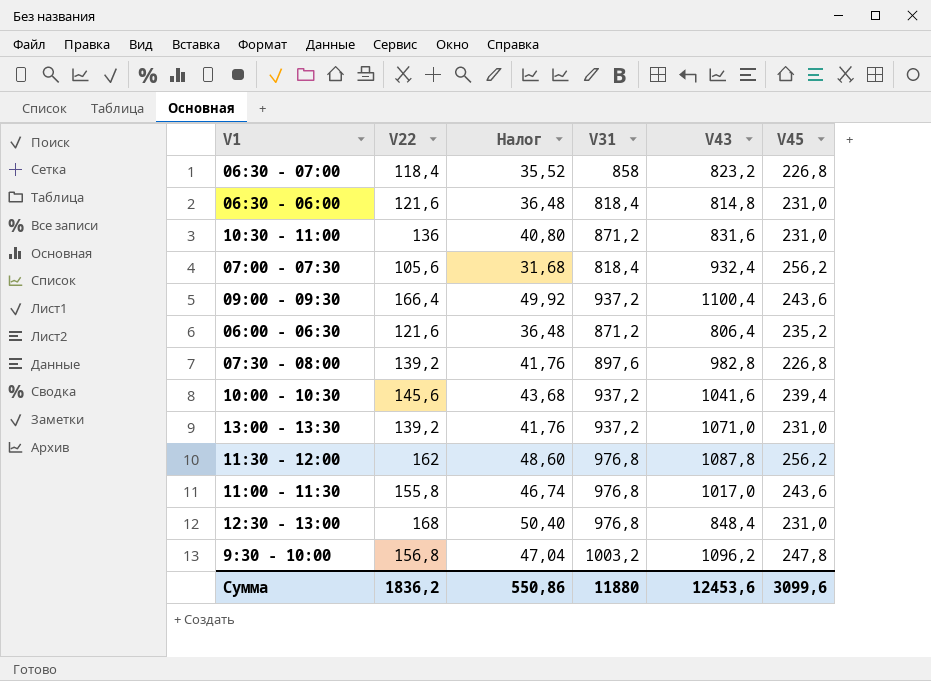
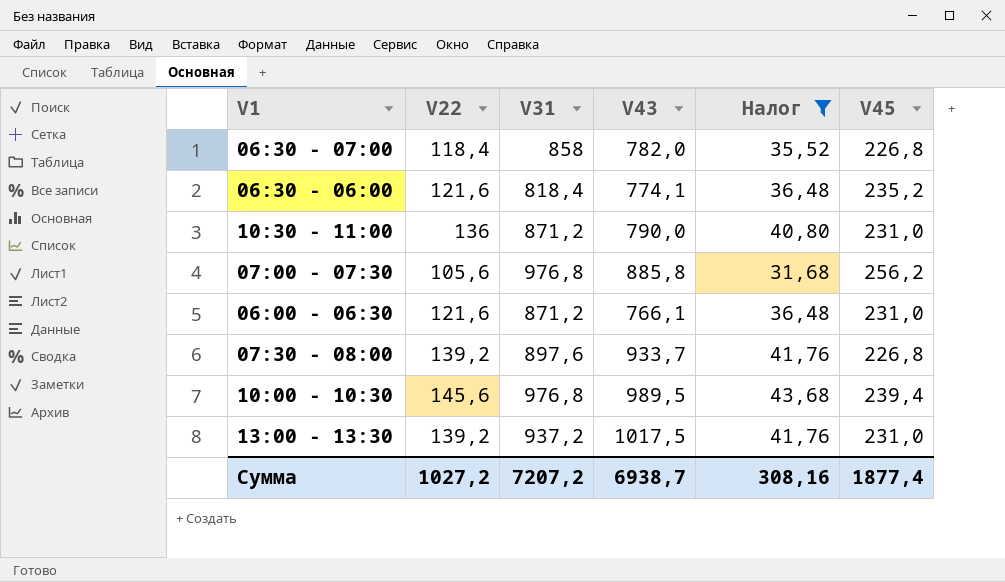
filter: none -> Налог <= 43,68
column Налог | position: 3 -> 5
06:30 - 07:00 | V43: 823,2 -> 782,0
06:30 - 06:00 | V43: 814,8 -> 774,1
06:30 - 06:00 | V45: 231,0 -> 235,2
10:30 - 11:00 | V43: 831,6 -> 790,0
07:00 - 07:30 | V31: 818,4 -> 976,8
07:00 - 07:30 | V43: 932,4 -> 885,8
06:00 - 06:30 | V43: 806,4 -> 766,1
06:00 - 06:30 | V45: 235,2 -> 231,0
07:30 - 08:00 | V43: 982,8 -> 933,7
10:00 - 10:30 | V31: 937,2 -> 976,8
10:00 - 10:30 | V43: 1041,6 -> 989,5
13:00 - 13:30 | V43: 1071,0 -> 1017,5
Сумма | V22: 1836,2 -> 1027,2
Сумма | V31: 11880 -> 7207,2
Сумма | V43: 12453,6 -> 6938,7
Сумма | Налог: 550,86 -> 308,16
Сумма | V45: 3099,6 -> 1877,4

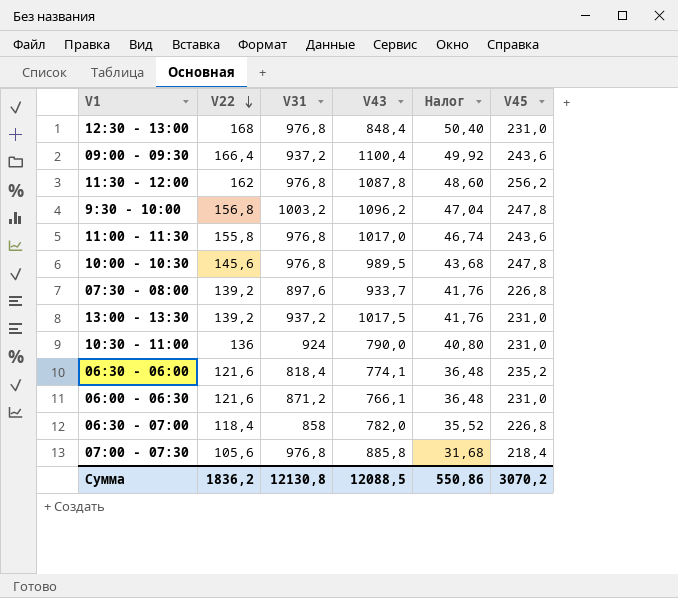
filter: Налог <= 43,68 -> none
row order: none -> V22 descending
10:00 - 10:30 | V45: 239,4 -> 247,8
10:30 - 11:00 | V31: 871,2 -> 924
07:00 - 07:30 | V45: 256,2 -> 218,4
Сумма | V22: 1027,2 -> 1836,2
Сумма | V31: 7207,2 -> 12130,8
Сумма | V43: 6938,7 -> 12088,5
Сумма | Налог: 308,16 -> 550,86
Сумма | V45: 1877,4 -> 3070,2

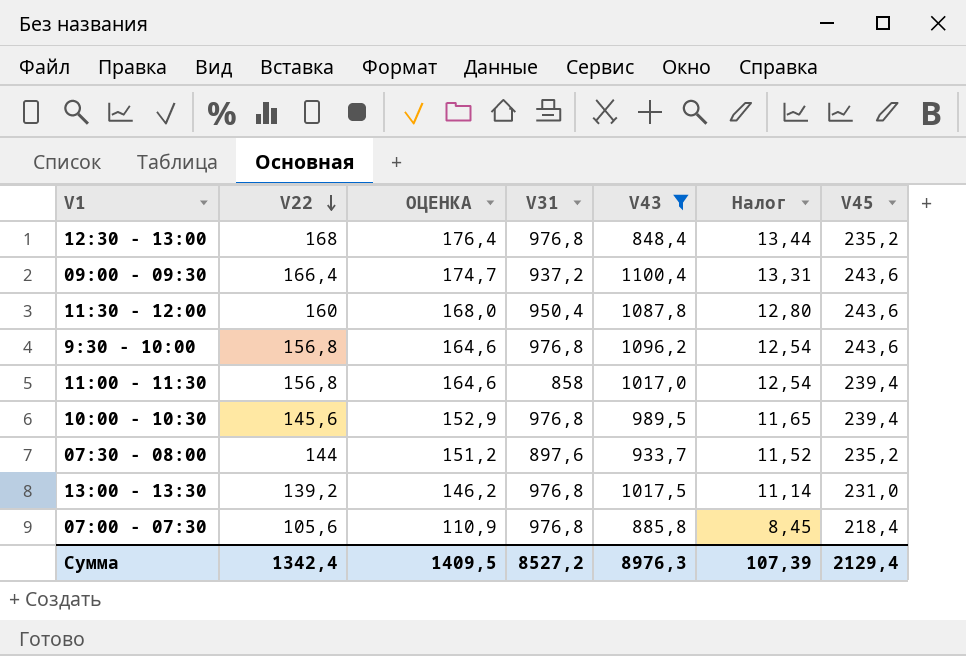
filter: none -> V43 >= 848,4
column ОЦЕНКА | formula: none -> [V22] * 1,05
column Налог | formula: [V22] * 0,3 -> [V22] * 0,08
12:30 - 13:00 | V45: 231,0 -> 235,2
11:30 - 12:00 | V22: 162 -> 160
11:30 - 12:00 | V31: 976,8 -> 950,4
11:30 - 12:00 | V45: 256,2 -> 243,6
9:30 - 10:00 | V31: 1003,2 -> 976,8
9:30 - 10:00 | V45: 247,8 -> 243,6
11:00 - 11:30 | V22: 155,8 -> 156,8
11:00 - 11:30 | V31: 976,8 -> 858
11:00 - 11:30 | V45: 243,6 -> 239,4
10:00 - 10:30 | V45: 247,8 -> 239,4
07:30 - 08:00 | V22: 139,2 -> 144
07:30 - 08:00 | V45: 226,8 -> 235,2
13:00 - 13:30 | V31: 937,2 -> 976,8
Сумма | V22: 1836,2 -> 1342,4
Сумма | V31: 12130,8 -> 8527,2
Сумма | V43: 12088,5 -> 8976,3
Сумма | Налог: 550,86 -> 107,39
Сумма | V45: 3070,2 -> 2129,4

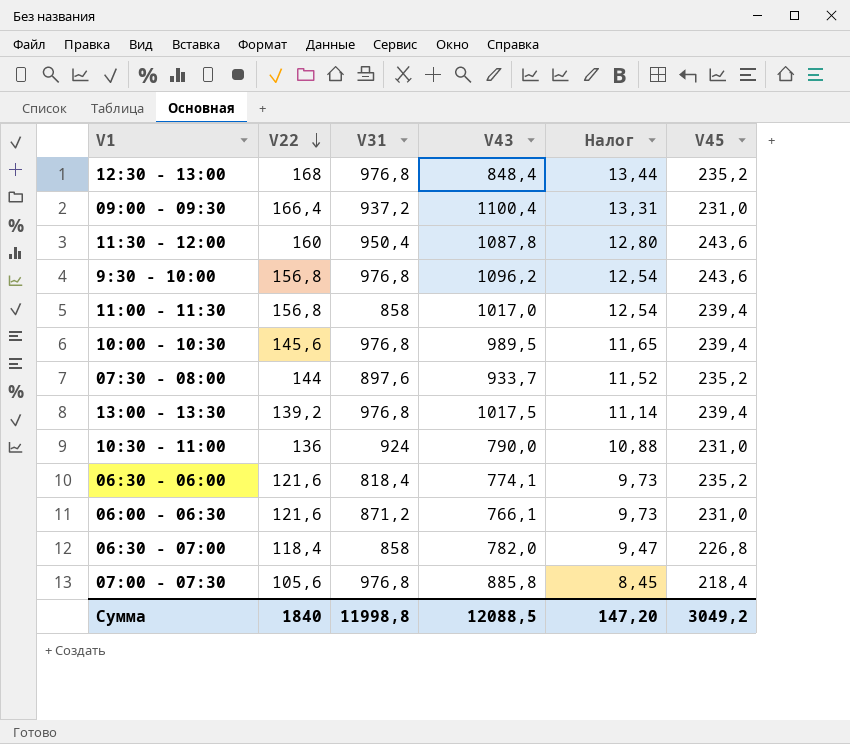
filter: V43 >= 848,4 -> none
column ОЦЕНКА | formula: [V22] * 1,05 -> none
09:00 - 09:30 | V45: 243,6 -> 231,0
13:00 - 13:30 | V45: 231,0 -> 239,4
Сумма | V22: 1342,4 -> 1840
Сумма | V31: 8527,2 -> 11998,8
Сумма | V43: 8976,3 -> 12088,5
Сумма | Налог: 107,39 -> 147,20
Сумма | V45: 2129,4 -> 3049,2

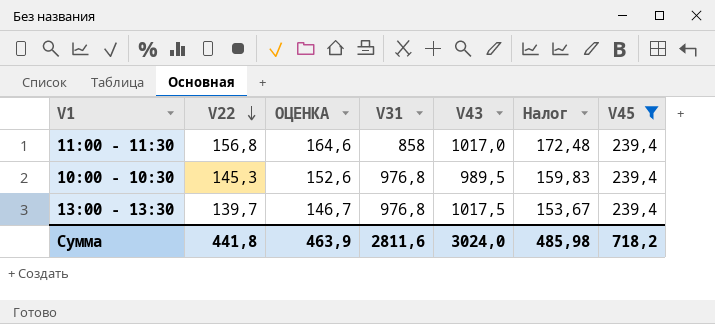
filter: none -> V45 = 239,4
column ОЦЕНКА | formula: none -> [V22] * 1,05
column Налог | formula: [V22] * 0,08 -> [V22] * 1,1
10:00 - 10:30 | V22: 145,6 -> 145,3
13:00 - 13:30 | V22: 139,2 -> 139,7
Сумма | V22: 1840 -> 441,8
Сумма | V31: 11998,8 -> 2811,6
Сумма | V43: 12088,5 -> 3024,0
Сумма | Налог: 147,20 -> 485,98
Сумма | V45: 3049,2 -> 718,2

